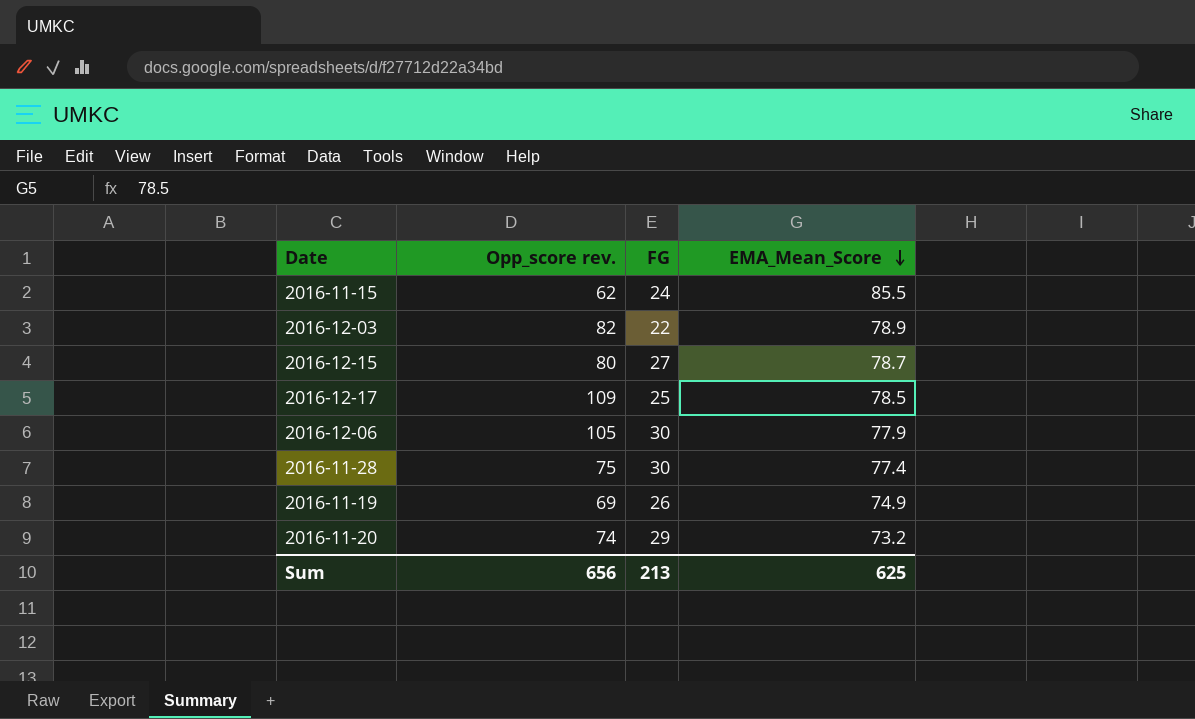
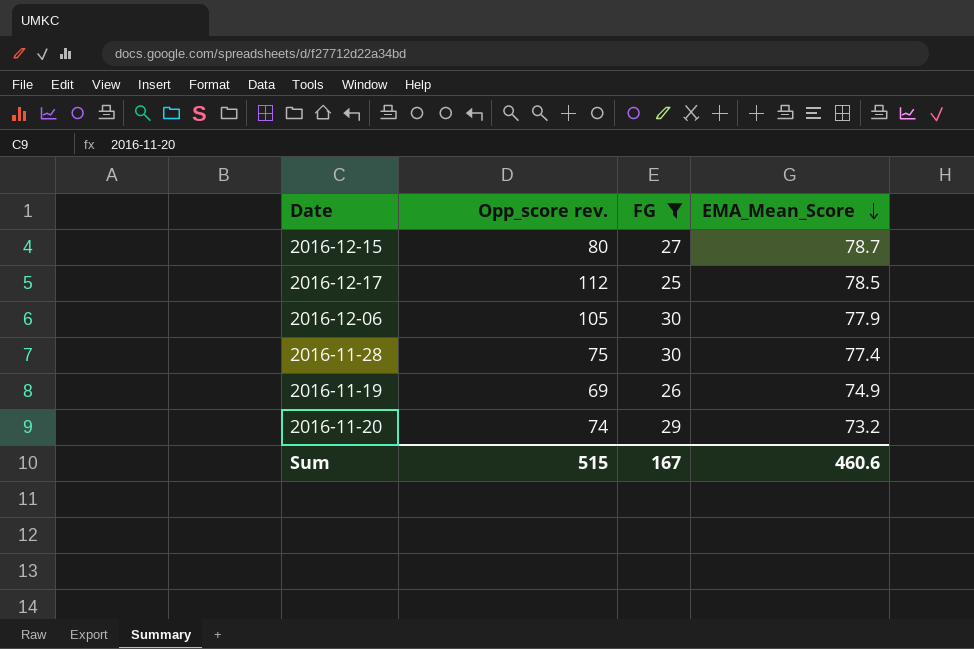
filter: none -> FG >= 25
2016-12-17 | Opp_score rev.: 109 -> 112
Sum | Opp_score rev.: 656 -> 515
Sum | FG: 213 -> 167
Sum | EMA_Mean_Score: 625 -> 460.6

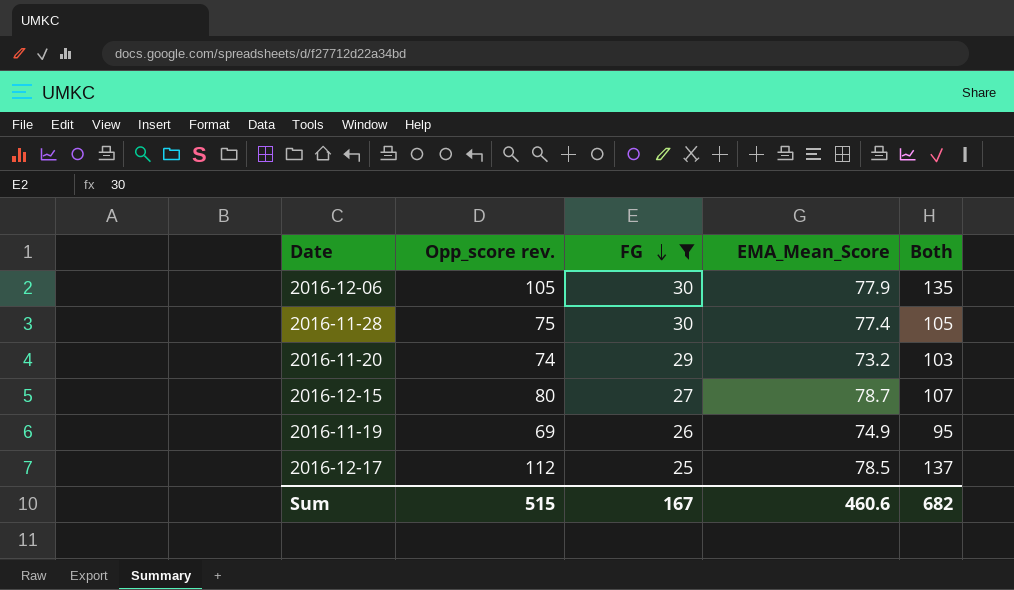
row order: EMA_Mean_Score descending -> FG descending
column Both | formula: none -> [Opp_score rev.] + [FG]

